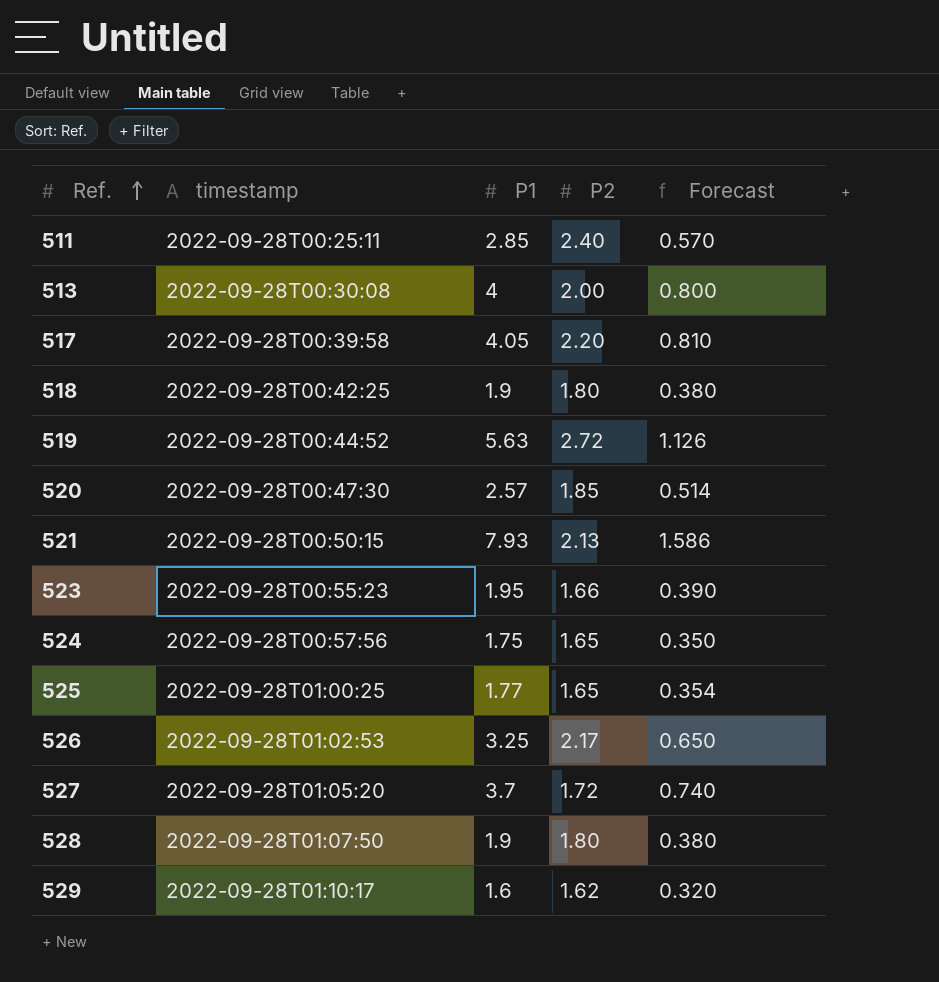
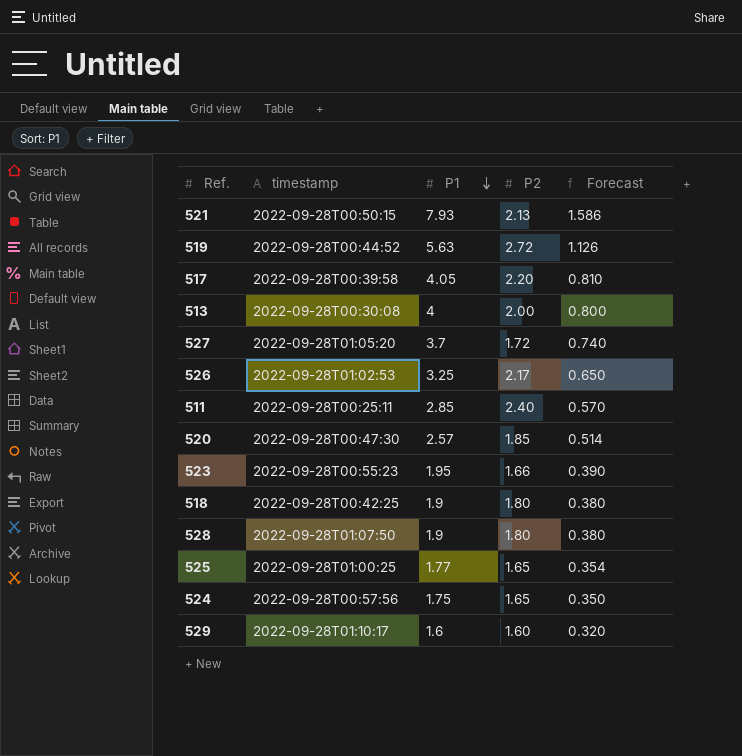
row order: Ref. ascending -> P1 descending
529 | P2: 1.62 -> 1.60

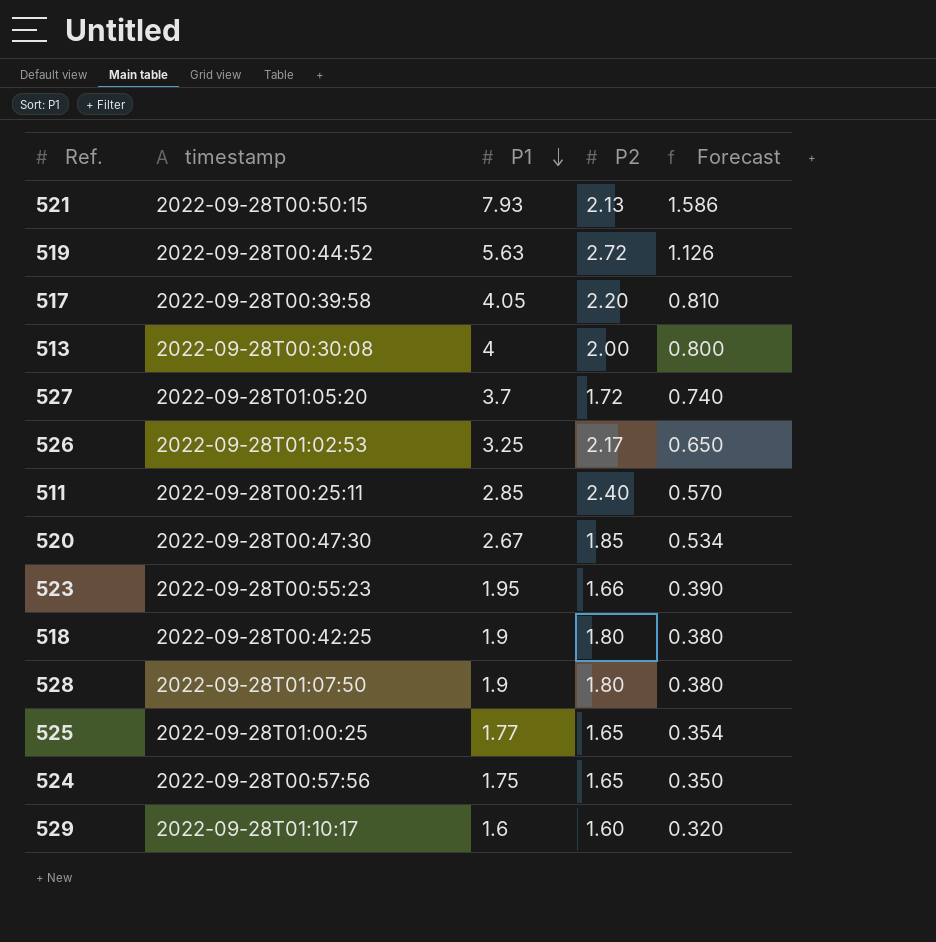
520 | P1: 2.57 -> 2.67
520 | Forecast: 0.514 -> 0.534

